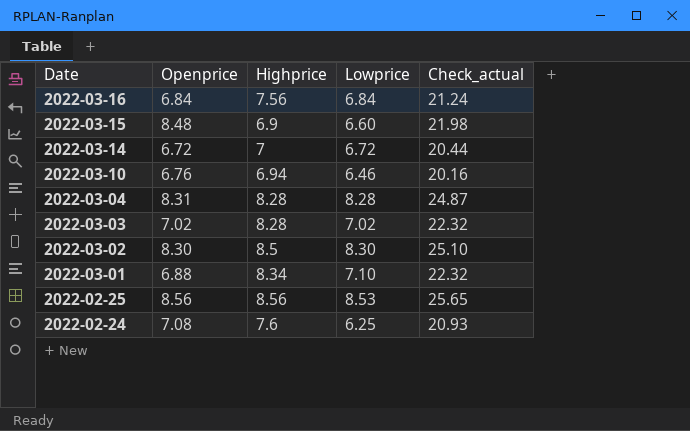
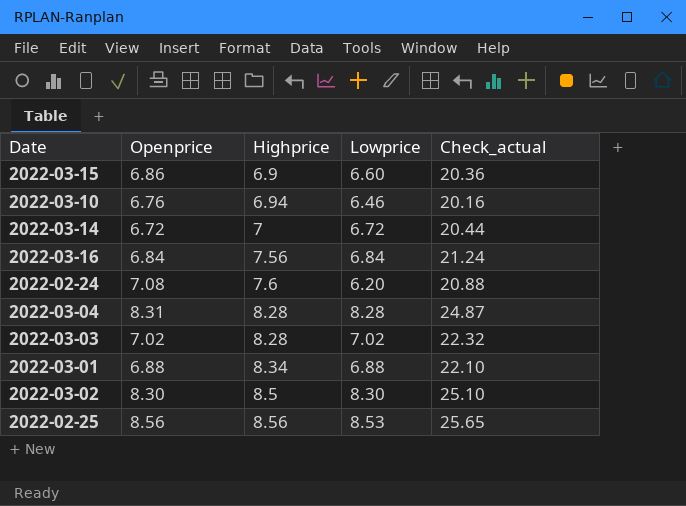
row order: Date descending -> Highprice ascending
2022-03-15 | Openprice: 8.48 -> 6.86
2022-03-15 | Check_actual: 21.98 -> 20.36
2022-02-24 | Lowprice: 6.25 -> 6.20
2022-02-24 | Check_actual: 20.93 -> 20.88
2022-03-01 | Lowprice: 7.10 -> 6.88
2022-03-01 | Check_actual: 22.32 -> 22.10

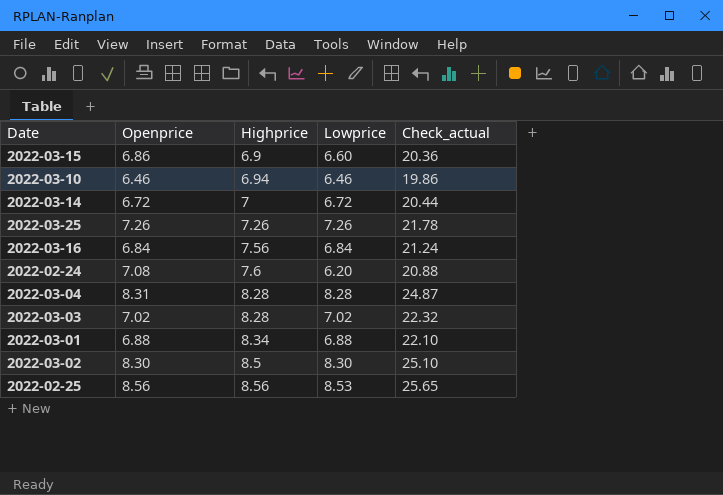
2022-03-10 | Openprice: 6.76 -> 6.46
2022-03-10 | Check_actual: 20.16 -> 19.86
row 2022-03-25: none -> 7.26 | 7.26 | 7.26 | 21.78

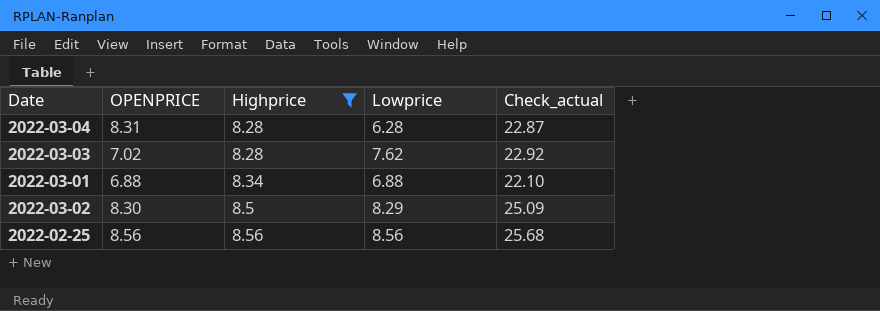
filter: none -> Highprice >= 8.28
column name: Openprice -> OPENPRICE
2022-03-04 | Lowprice: 8.28 -> 6.28
2022-03-04 | Check_actual: 24.87 -> 22.87
2022-03-03 | Lowprice: 7.02 -> 7.62
2022-03-03 | Check_actual: 22.32 -> 22.92
2022-03-02 | Lowprice: 8.30 -> 8.29
2022-03-02 | Check_actual: 25.10 -> 25.09
2022-02-25 | Lowprice: 8.53 -> 8.56
2022-02-25 | Check_actual: 25.65 -> 25.68

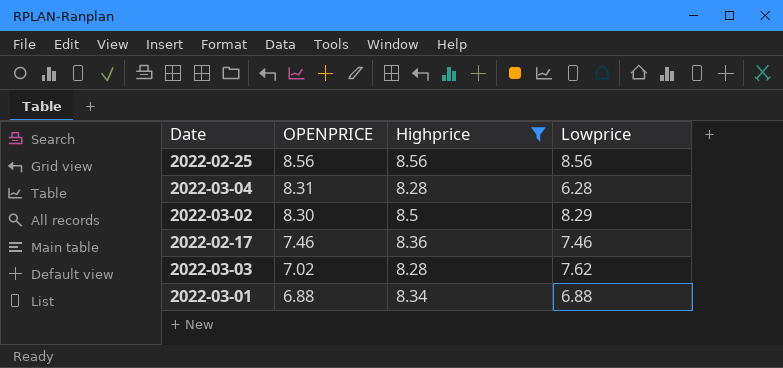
row order: Highprice ascending -> OPENPRICE descending
column Check_actual | formula: [OPENPRICE] + [Highprice] + [Lowprice] -> none
row 2022-02-17: none -> 7.46 | 8.36 | 7.46

